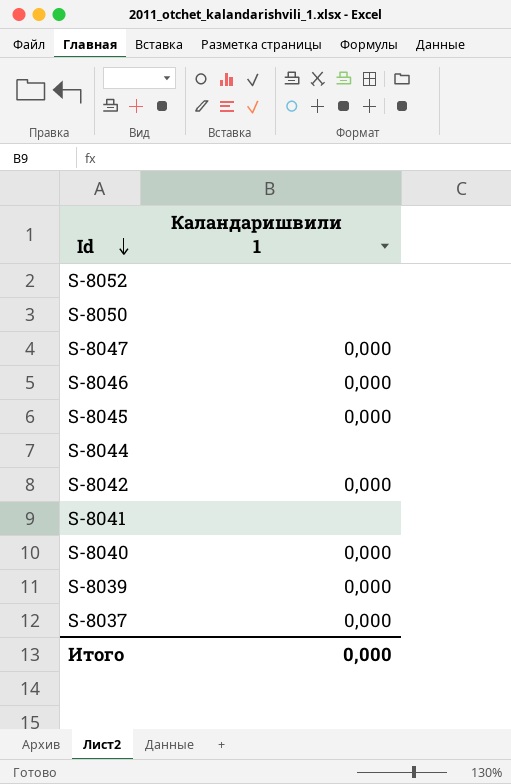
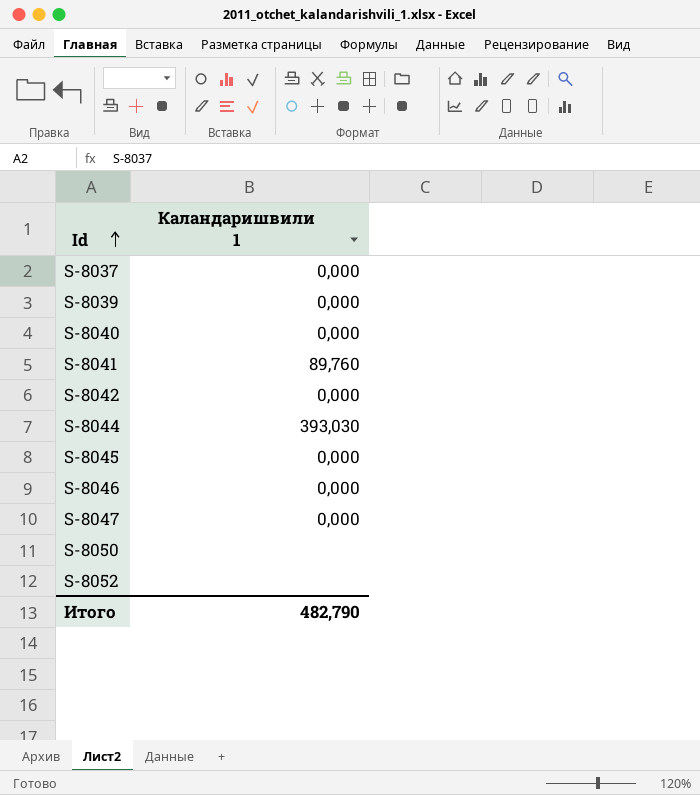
row order: Id descending -> Id ascending
S-8041 | Каландаришвили 1: none -> 89,760
S-8044 | Каландаришвили 1: none -> 393,030
Итого | Каландаришвили 1: 0,000 -> 482,790

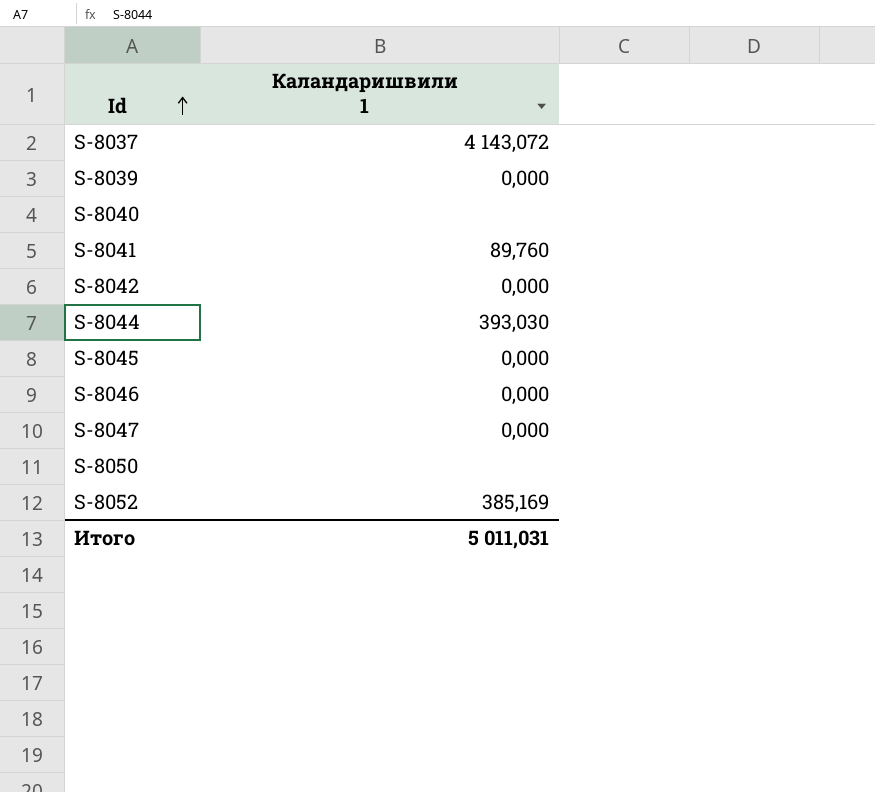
S-8037 | Каландаришвили 1: 0,000 -> 4 143,072
S-8040 | Каландаришвили 1: 0,000 -> none
S-8052 | Каландаришвили 1: none -> 385,169
Итого | Каландаришвили 1: 482,790 -> 5 011,031

